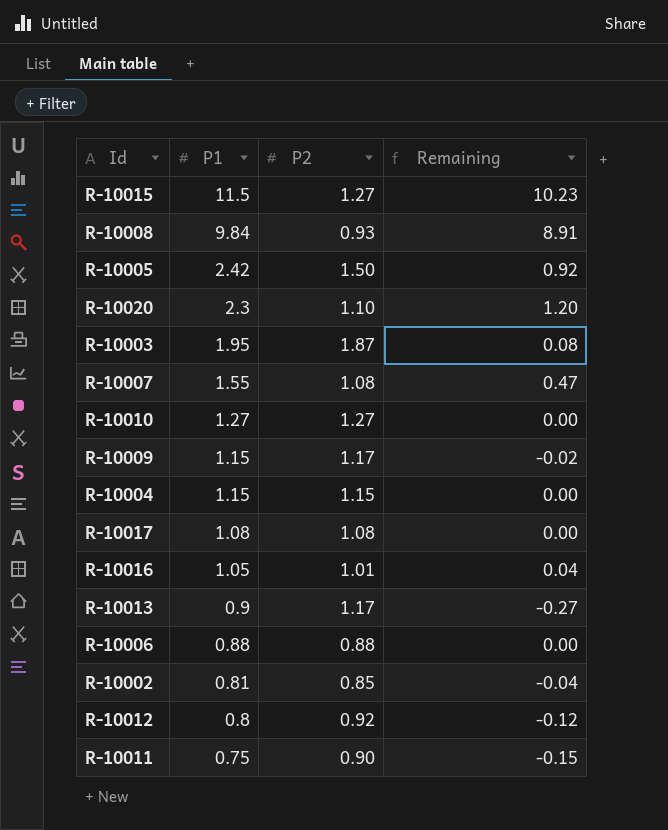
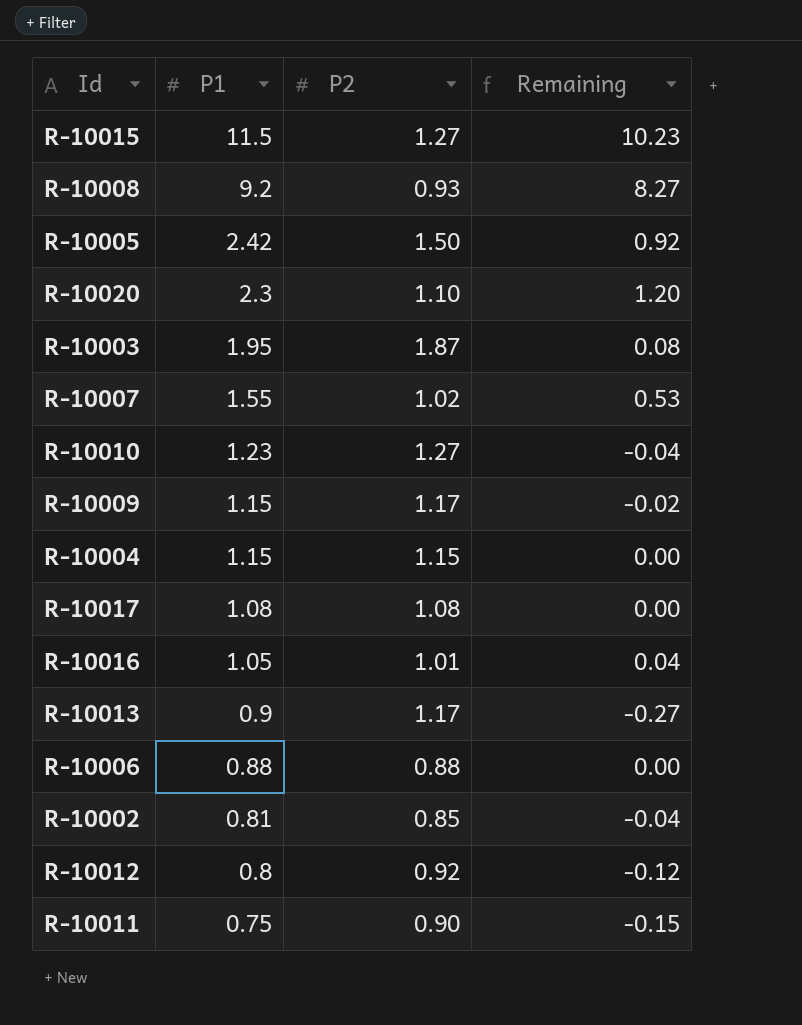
R-10008 | P1: 9.84 -> 9.2
R-10008 | Remaining: 8.91 -> 8.27
R-10007 | P2: 1.08 -> 1.02
R-10007 | Remaining: 0.47 -> 0.53
R-10010 | P1: 1.27 -> 1.23
R-10010 | Remaining: 0.00 -> -0.04

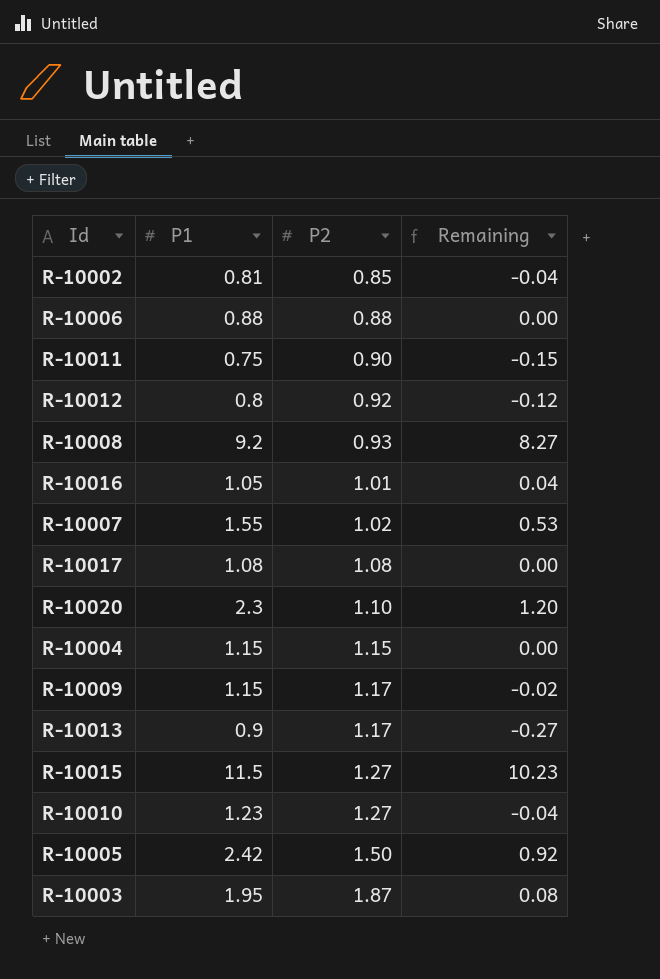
row order: P1 descending -> P2 ascending

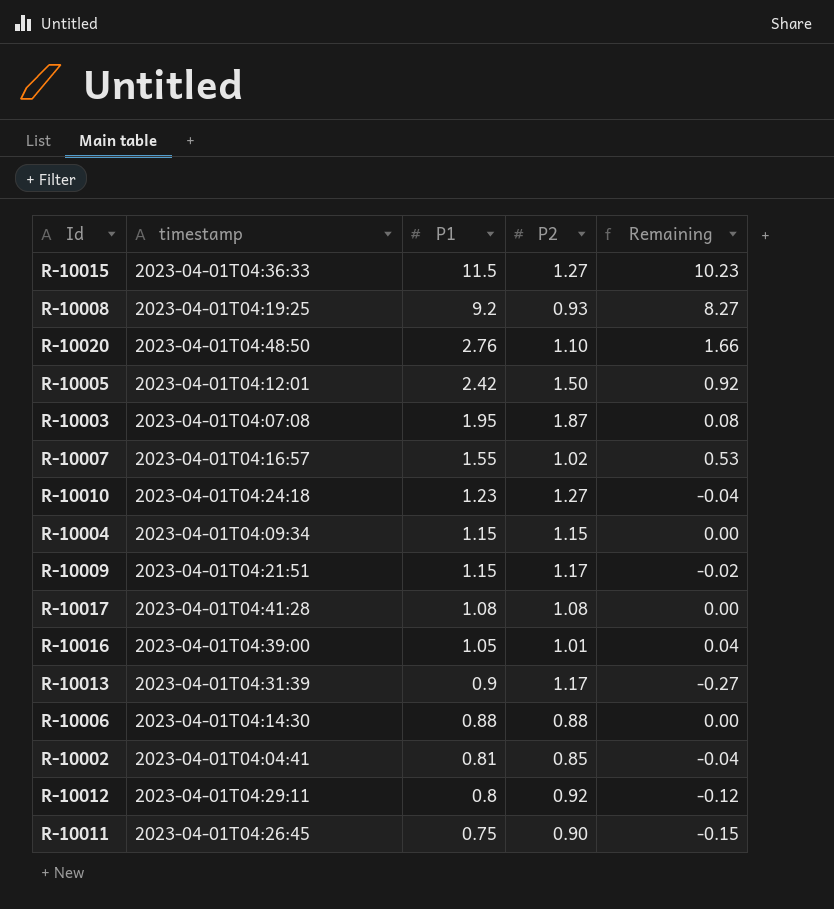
row order: P2 ascending -> P1 descending
column timestamp | position: none -> 2
R-10020 | P1: 2.3 -> 2.76
R-10020 | Remaining: 1.20 -> 1.66

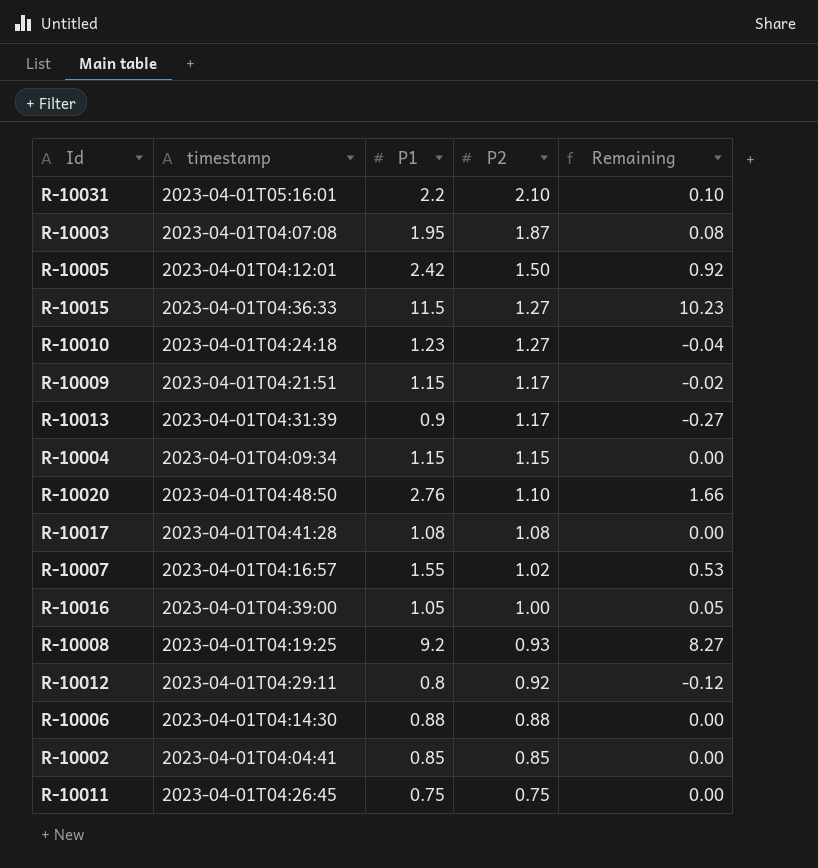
row order: P1 descending -> P2 descending
row R-10031: none -> 2023-04-01T05:16:01 | 2.2 | 2.10 | 0.10
R-10016 | P2: 1.01 -> 1.00
R-10016 | Remaining: 0.04 -> 0.05
R-10002 | P1: 0.81 -> 0.85
R-10002 | Remaining: -0.04 -> 0.00
R-10011 | P2: 0.90 -> 0.75
R-10011 | Remaining: -0.15 -> 0.00

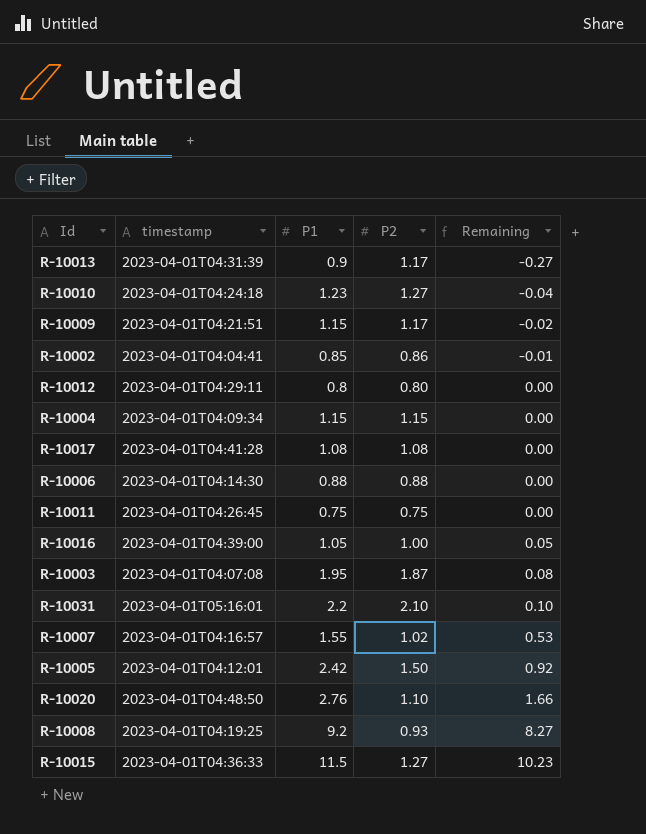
row order: P2 descending -> Remaining ascending
R-10002 | P2: 0.85 -> 0.86
R-10002 | Remaining: 0.00 -> -0.01
R-10012 | P2: 0.92 -> 0.80
R-10012 | Remaining: -0.12 -> 0.00

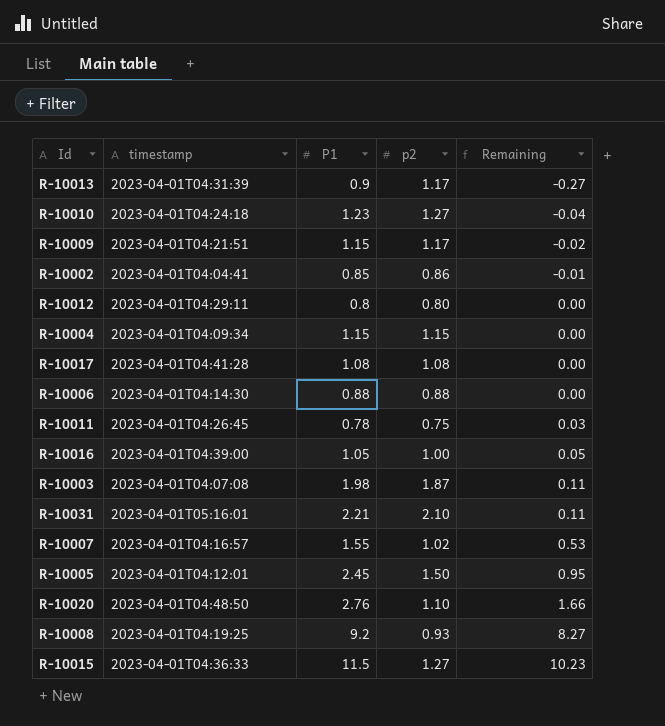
column name: P2 -> p2
R-10011 | P1: 0.75 -> 0.78
R-10011 | Remaining: 0.00 -> 0.03
R-10003 | P1: 1.95 -> 1.98
R-10003 | Remaining: 0.08 -> 0.11
R-10031 | P1: 2.2 -> 2.21
R-10031 | Remaining: 0.10 -> 0.11
R-10005 | P1: 2.42 -> 2.45
R-10005 | Remaining: 0.92 -> 0.95

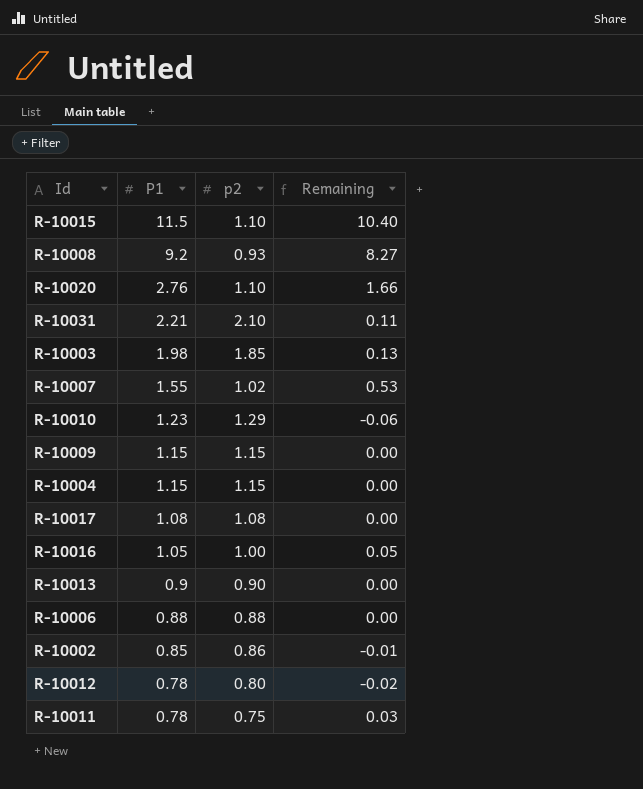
row order: Remaining ascending -> P1 descending
column timestamp | position: 2 -> none
row R-10005: 2023-04-01T04:12:01 | 2.45 | 1.50 | 0.95 -> none
R-10015 | p2: 1.27 -> 1.10
R-10015 | Remaining: 10.23 -> 10.40
R-10003 | p2: 1.87 -> 1.85
R-10003 | Remaining: 0.11 -> 0.13
R-10010 | p2: 1.27 -> 1.29
R-10010 | Remaining: -0.04 -> -0.06
R-10009 | p2: 1.17 -> 1.15
R-10009 | Remaining: -0.02 -> 0.00
R-10013 | p2: 1.17 -> 0.90
R-10013 | Remaining: -0.27 -> 0.00
R-10012 | P1: 0.8 -> 0.78
R-10012 | Remaining: 0.00 -> -0.02

